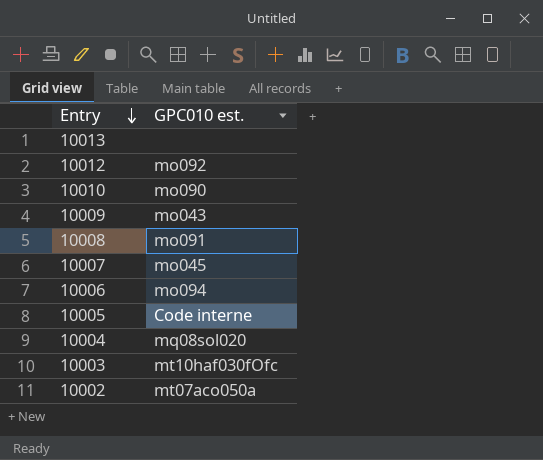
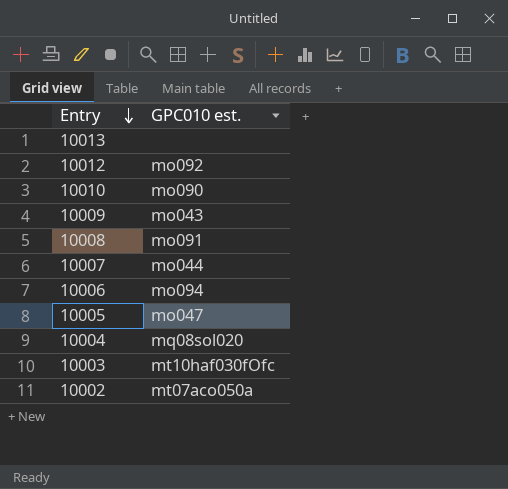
10007 | GPC010 est.: mo045 -> mo044
10005 | GPC010 est.: Code interne -> mo047

